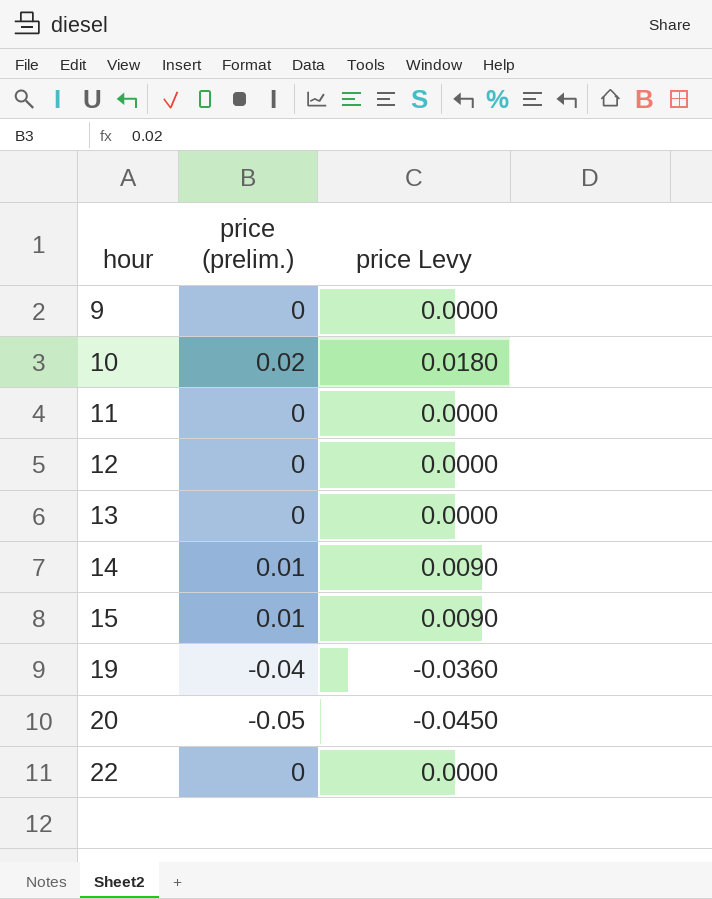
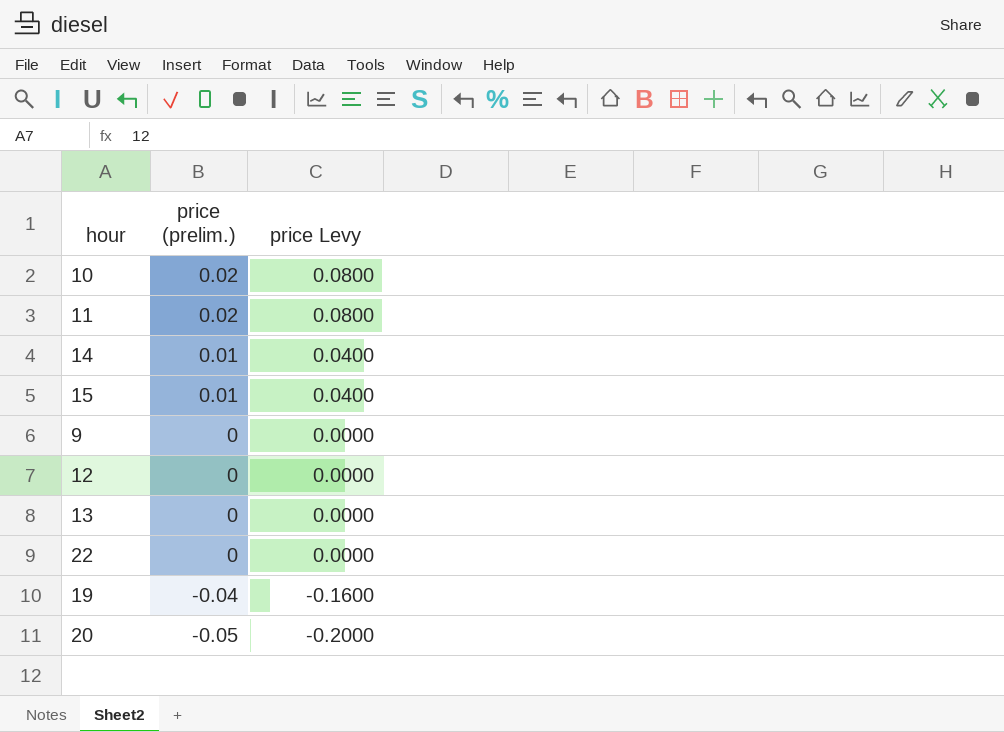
row order: hour ascending -> price (prelim.) descending
column price Levy | formula: [price (prelim.)] * 0.9 -> [price (prelim.)] * 4
11 | price (prelim.): 0 -> 0.02

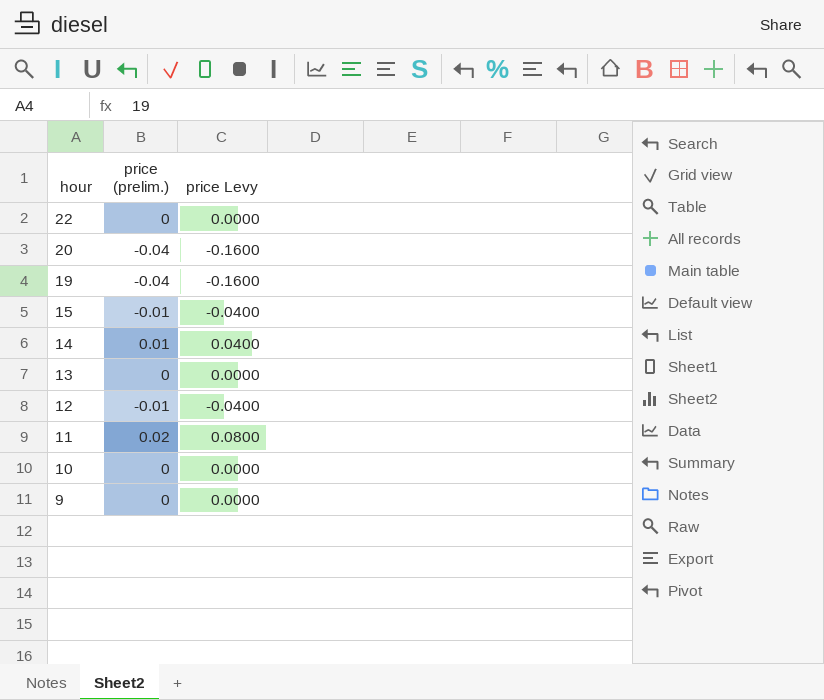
row order: price (prelim.) descending -> hour descending
20 | price (prelim.): -0.05 -> -0.04
20 | price Levy: -0.2000 -> -0.1600
15 | price (prelim.): 0.01 -> -0.01
15 | price Levy: 0.0400 -> -0.0400
12 | price (prelim.): 0 -> -0.01
12 | price Levy: 0.0000 -> -0.0400
10 | price (prelim.): 0.02 -> 0
10 | price Levy: 0.0800 -> 0.0000

